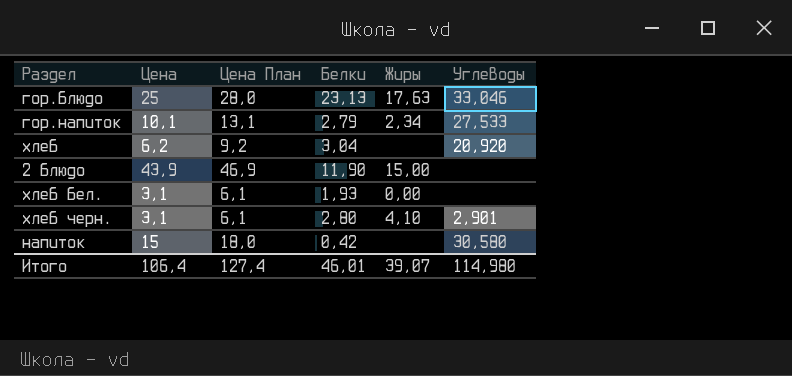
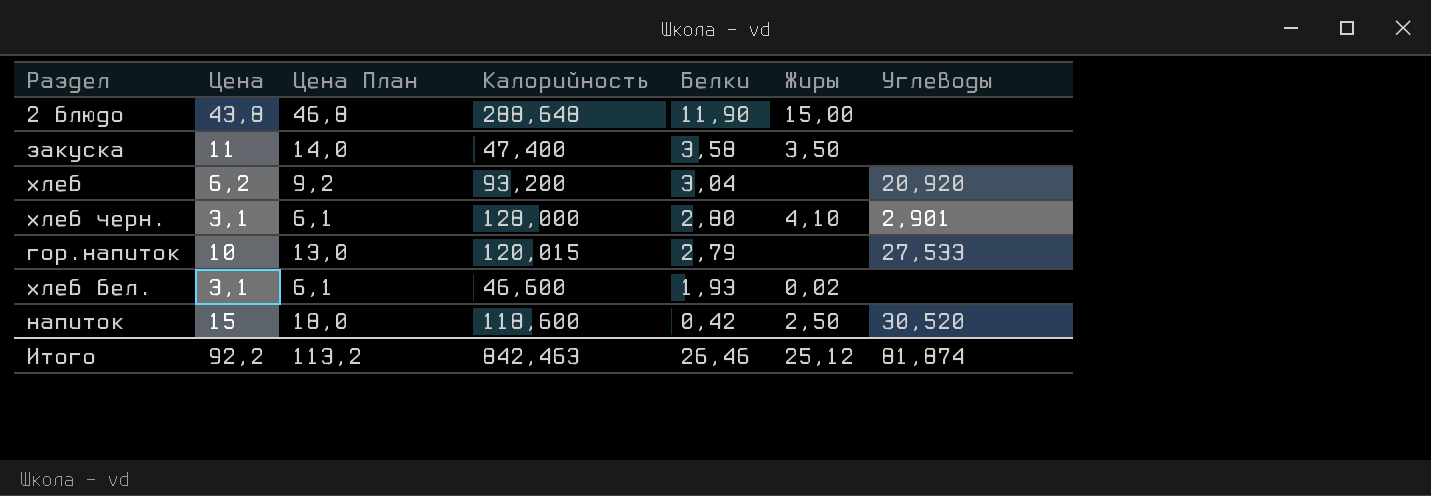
row order: none -> Белки descending
column Калорийность | position: none -> 4
row гор.блюдо: 25 | 28,0 | 23,13 | 17,63 | 33,046 -> none
2 блюдо | Цена: 43,9 -> 43,8
2 блюдо | Цена План: 46,9 -> 46,8
row закуска: none -> 11 | 14,0 | 47,400 | 3,58 | 3,50 | none
гор.напиток | Цена: 10,1 -> 10
гор.напиток | Цена План: 13,1 -> 13,0
гор.напиток | Жиры: 2,34 -> none
хлеб бел. | Жиры: 0,00 -> 0,02
напиток | Жиры: none -> 2,50
напиток | Углеводы: 30,580 -> 30,520
Итого | Цена: 106,4 -> 92,2
Итого | Цена План: 127,4 -> 113,2
Итого | Белки: 46,01 -> 26,46
Итого | Жиры: 39,07 -> 25,12
Итого | Углеводы: 114,980 -> 81,874

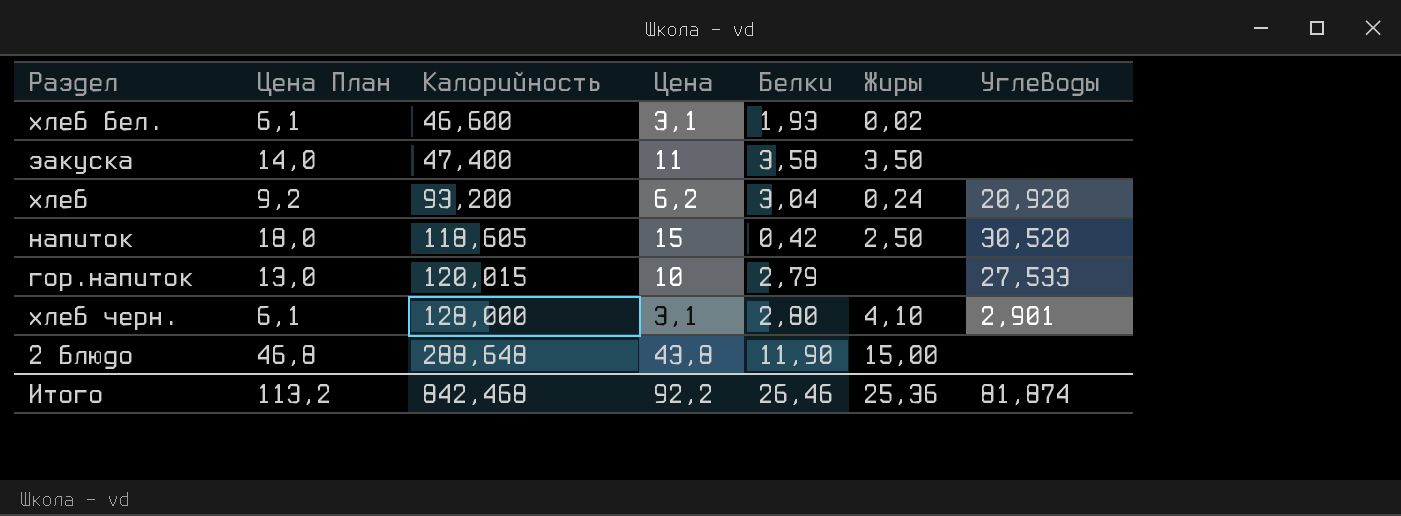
row order: Белки descending -> Калорийность ascending
column Цена | position: 2 -> 4
хлеб | Жиры: none -> 0,24
напиток | Калорийность: 118,600 -> 118,605
Итого | Калорийность: 842,463 -> 842,468
Итого | Жиры: 25,12 -> 25,36

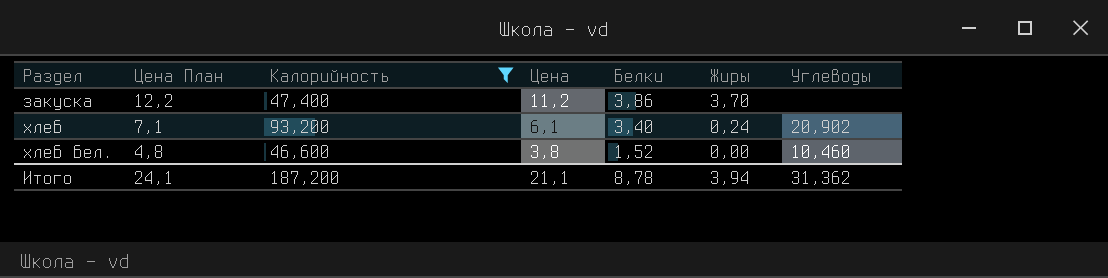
filter: none -> Калорийность <= 93,200
row order: Калорийность ascending -> Раздел ascending
column Цена План | formula: [Цена] + 3 -> [Цена] + 1
закуска | Цена: 11 -> 11,2
закуска | Белки: 3,58 -> 3,86
закуска | Жиры: 3,50 -> 3,70
хлеб | Цена: 6,2 -> 6,1
хлеб | Белки: 3,04 -> 3,40
хлеб | Углеводы: 20,920 -> 20,902
хлеб бел. | Цена: 3,1 -> 3,8
хлеб бел. | Белки: 1,93 -> 1,52
хлеб бел. | Жиры: 0,02 -> 0,00
хлеб бел. | Углеводы: none -> 10,460
Итого | Цена План: 113,2 -> 24,1
Итого | Калорийность: 842,468 -> 187,200
Итого | Цена: 92,2 -> 21,1
Итого | Белки: 26,46 -> 8,78
Итого | Жиры: 25,36 -> 3,94
Итого | Углеводы: 81,874 -> 31,362

